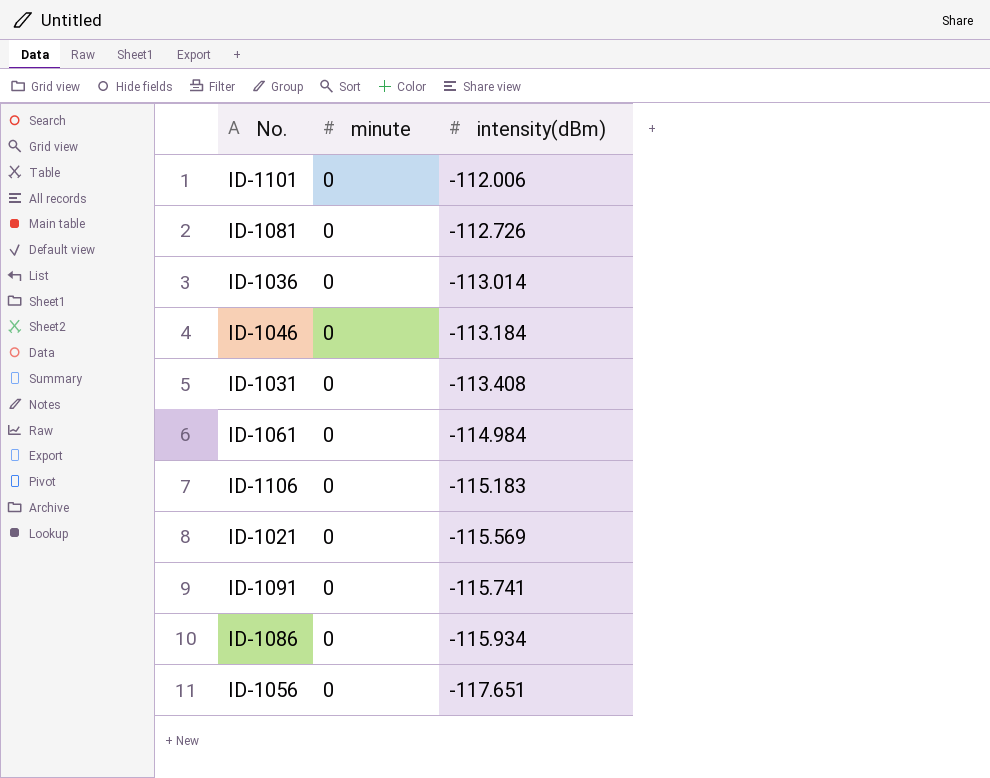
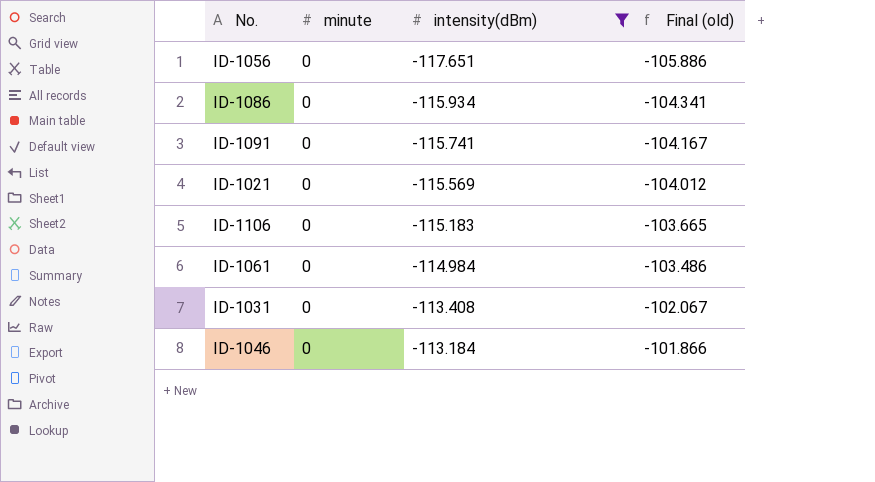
filter: none -> intensity(dBm) <= -113.184
row order: intensity(dBm) descending -> intensity(dBm) ascending
column Final (old) | formula: none -> [intensity(dBm)] * 0.9

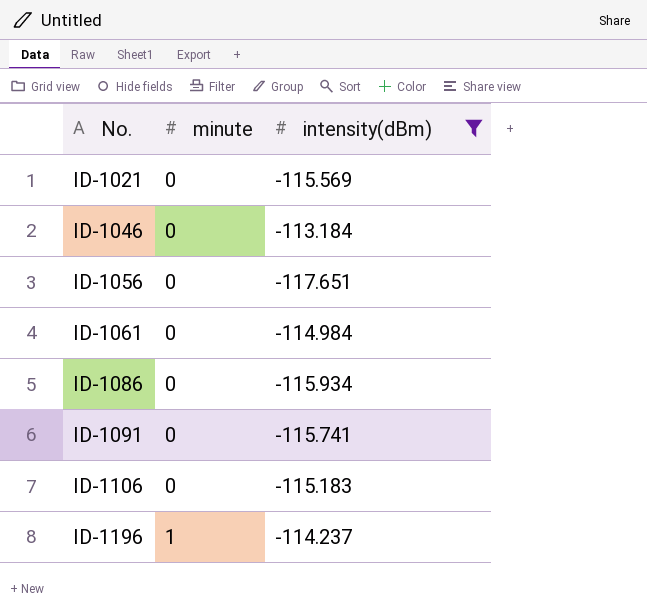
row order: intensity(dBm) ascending -> No. ascending
column Final (old) | formula: [intensity(dBm)] * 0.9 -> none
row ID-1031: 0 | -113.408 | -102.067 -> none
row ID-1196: none -> 1 | -114.237

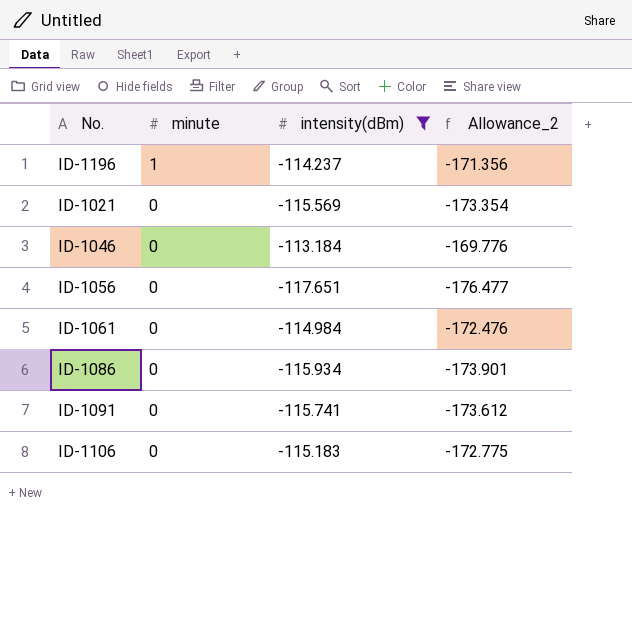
row order: No. ascending -> minute descending
column Allowance_2 | formula: none -> [intensity(dBm)] * 1.5

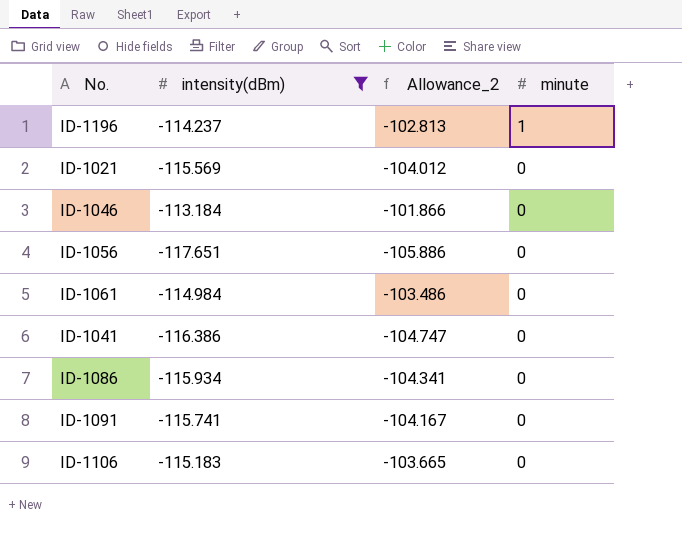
column Allowance_2 | formula: [intensity(dBm)] * 1.5 -> [intensity(dBm)] * 0.9
column minute | position: 2 -> 4
row ID-1041: none -> -116.386 | -104.747 | 0

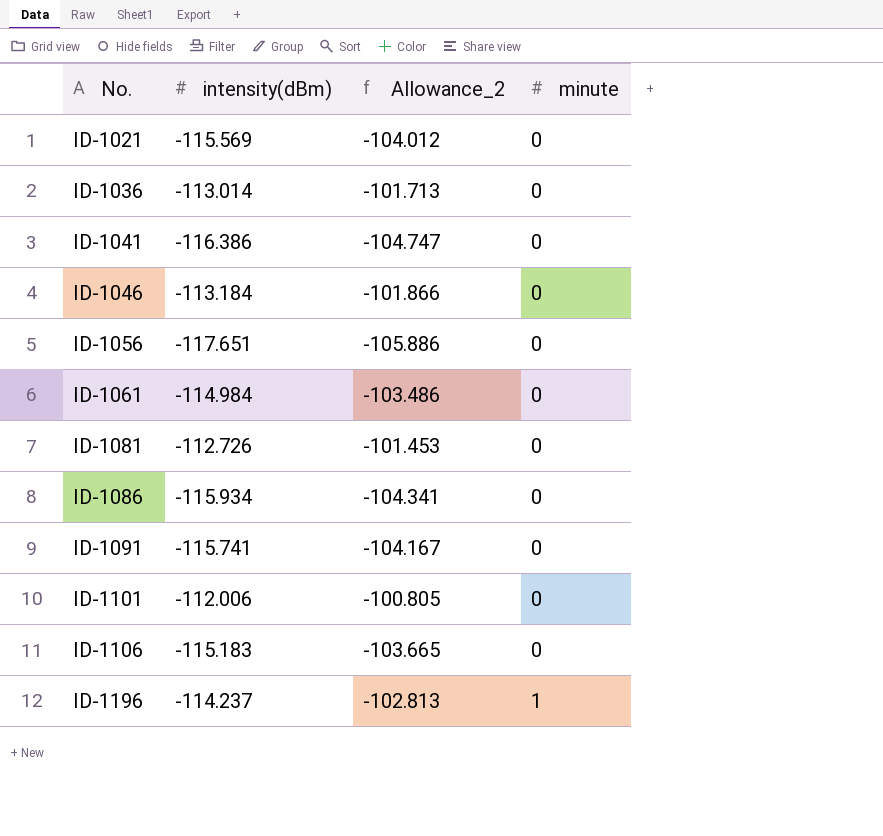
filter: intensity(dBm) <= -113.184 -> none
row order: minute descending -> No. ascending

